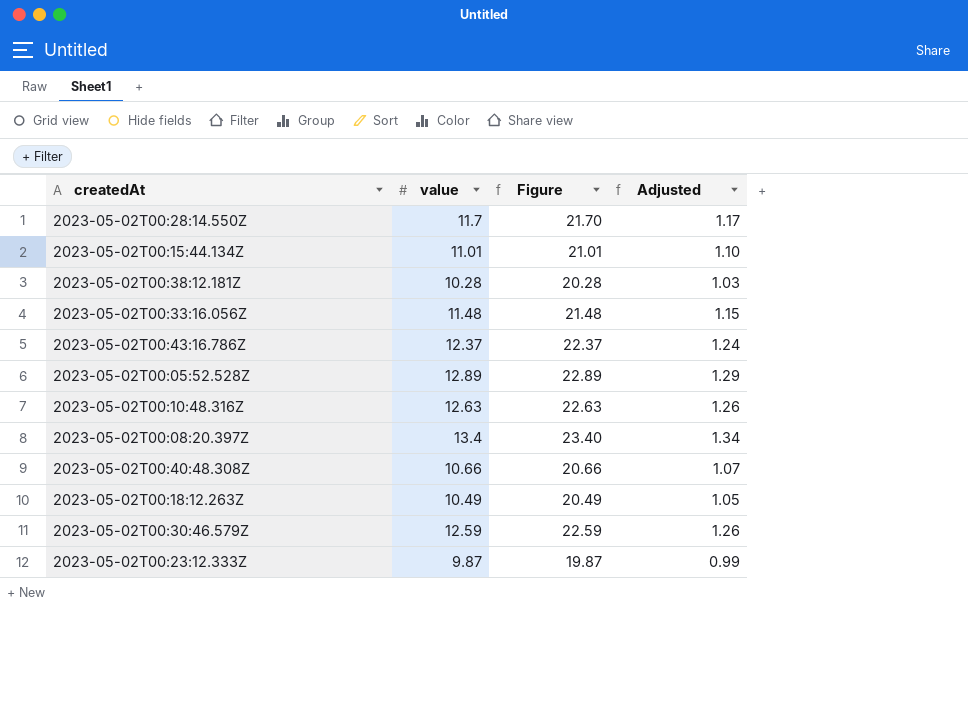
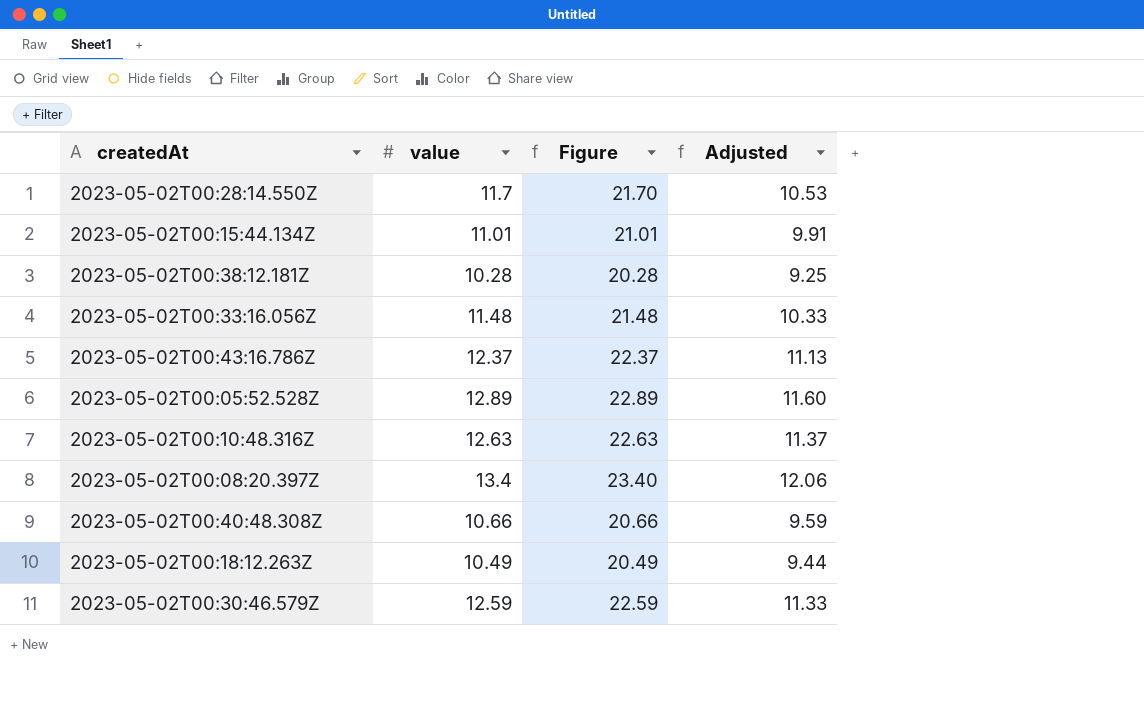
column Adjusted | formula: [value] * 0.1 -> [value] * 0.9
row 2023-05-02T00:23:12.333Z: 9.87 | 19.87 | 0.99 -> none

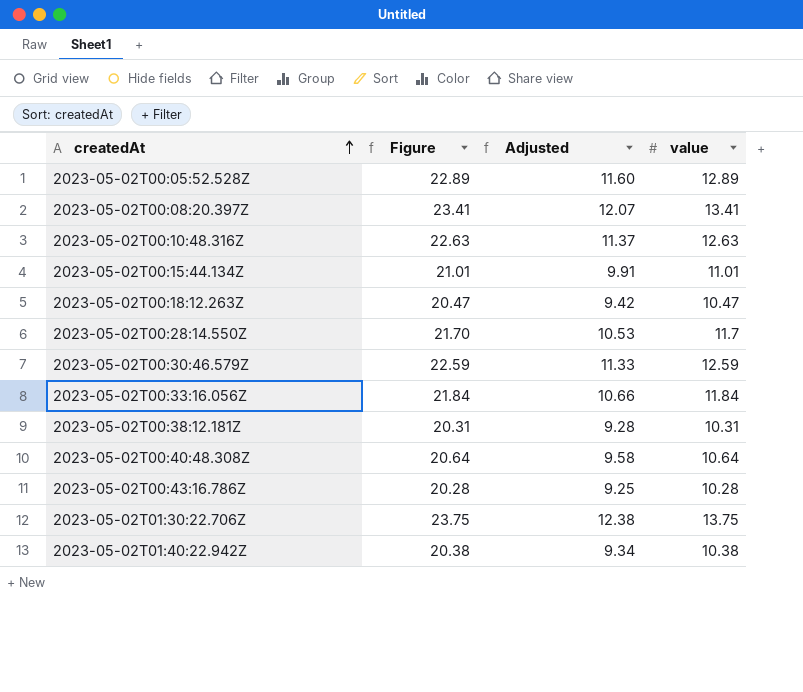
row order: none -> createdAt ascending
column value | position: 2 -> 4
2023-05-02T00:08:20.397Z | Figure: 23.40 -> 23.41
2023-05-02T00:08:20.397Z | Adjusted: 12.06 -> 12.07
2023-05-02T00:08:20.397Z | value: 13.4 -> 13.41
2023-05-02T00:18:12.263Z | Figure: 20.49 -> 20.47
2023-05-02T00:18:12.263Z | Adjusted: 9.44 -> 9.42
2023-05-02T00:18:12.263Z | value: 10.49 -> 10.47
2023-05-02T00:33:16.056Z | Figure: 21.48 -> 21.84
2023-05-02T00:33:16.056Z | Adjusted: 10.33 -> 10.66
2023-05-02T00:33:16.056Z | value: 11.48 -> 11.84
2023-05-02T00:38:12.181Z | Figure: 20.28 -> 20.31
2023-05-02T00:38:12.181Z | Adjusted: 9.25 -> 9.28
2023-05-02T00:38:12.181Z | value: 10.28 -> 10.31
2023-05-02T00:40:48.308Z | Figure: 20.66 -> 20.64
2023-05-02T00:40:48.308Z | Adjusted: 9.59 -> 9.58
2023-05-02T00:40:48.308Z | value: 10.66 -> 10.64
2023-05-02T00:43:16.786Z | Figure: 22.37 -> 20.28
2023-05-02T00:43:16.786Z | Adjusted: 11.13 -> 9.25
2023-05-02T00:43:16.786Z | value: 12.37 -> 10.28
row 2023-05-02T01:30:22.706Z: none -> 23.75 | 12.38 | 13.75
row 2023-05-02T01:40:22.942Z: none -> 20.38 | 9.34 | 10.38

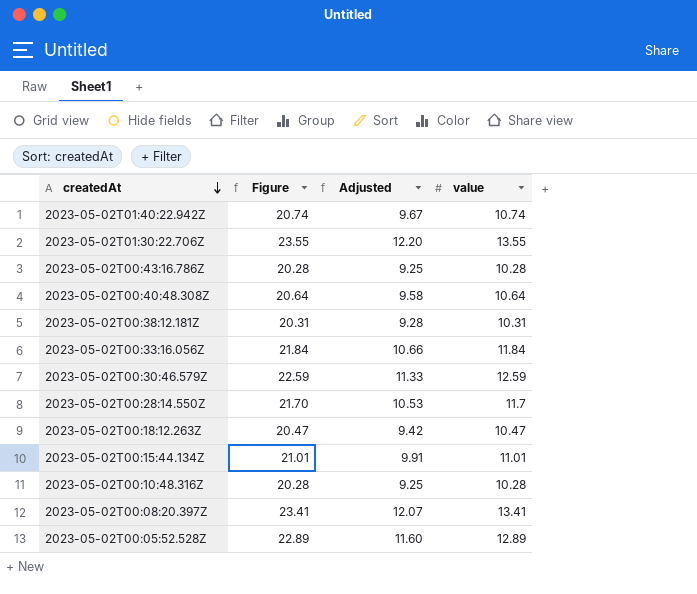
row order: createdAt ascending -> createdAt descending
2023-05-02T01:40:22.942Z | Figure: 20.38 -> 20.74
2023-05-02T01:40:22.942Z | Adjusted: 9.34 -> 9.67
2023-05-02T01:40:22.942Z | value: 10.38 -> 10.74
2023-05-02T01:30:22.706Z | Figure: 23.75 -> 23.55
2023-05-02T01:30:22.706Z | Adjusted: 12.38 -> 12.20
2023-05-02T01:30:22.706Z | value: 13.75 -> 13.55
2023-05-02T00:10:48.316Z | Figure: 22.63 -> 20.28
2023-05-02T00:10:48.316Z | Adjusted: 11.37 -> 9.25
2023-05-02T00:10:48.316Z | value: 12.63 -> 10.28

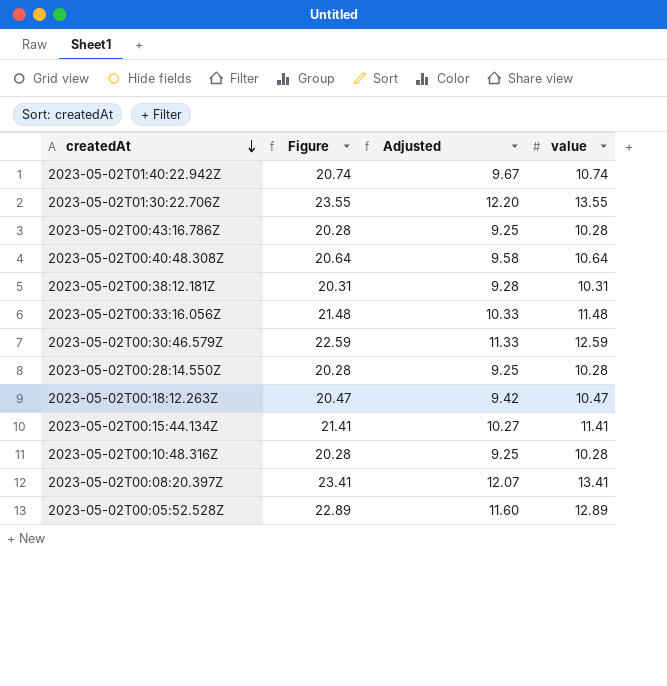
2023-05-02T00:33:16.056Z | Figure: 21.84 -> 21.48
2023-05-02T00:33:16.056Z | Adjusted: 10.66 -> 10.33
2023-05-02T00:33:16.056Z | value: 11.84 -> 11.48
2023-05-02T00:28:14.550Z | Figure: 21.70 -> 20.28
2023-05-02T00:28:14.550Z | Adjusted: 10.53 -> 9.25
2023-05-02T00:28:14.550Z | value: 11.7 -> 10.28
2023-05-02T00:15:44.134Z | Figure: 21.01 -> 21.41
2023-05-02T00:15:44.134Z | Adjusted: 9.91 -> 10.27
2023-05-02T00:15:44.134Z | value: 11.01 -> 11.41

